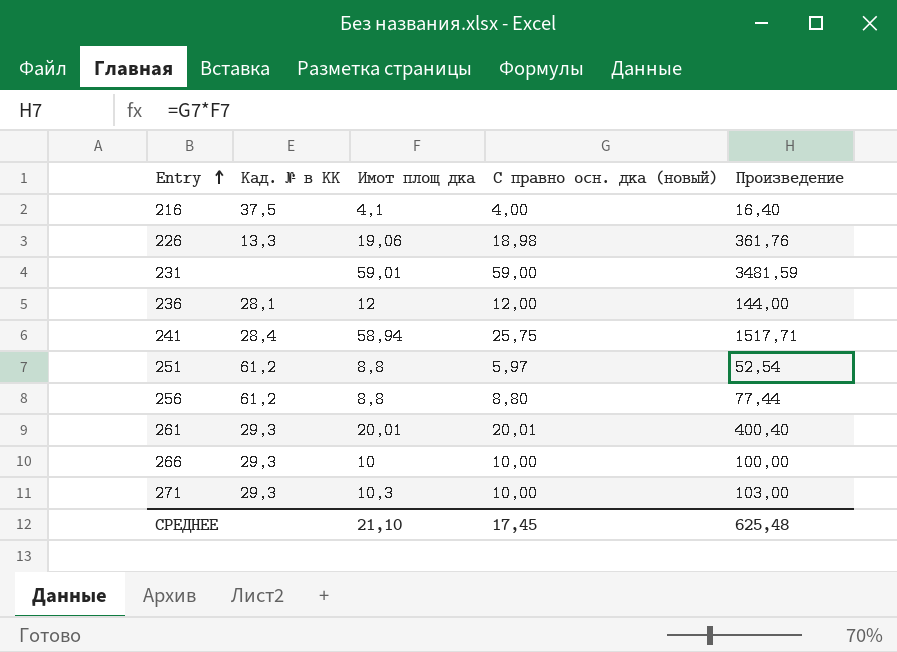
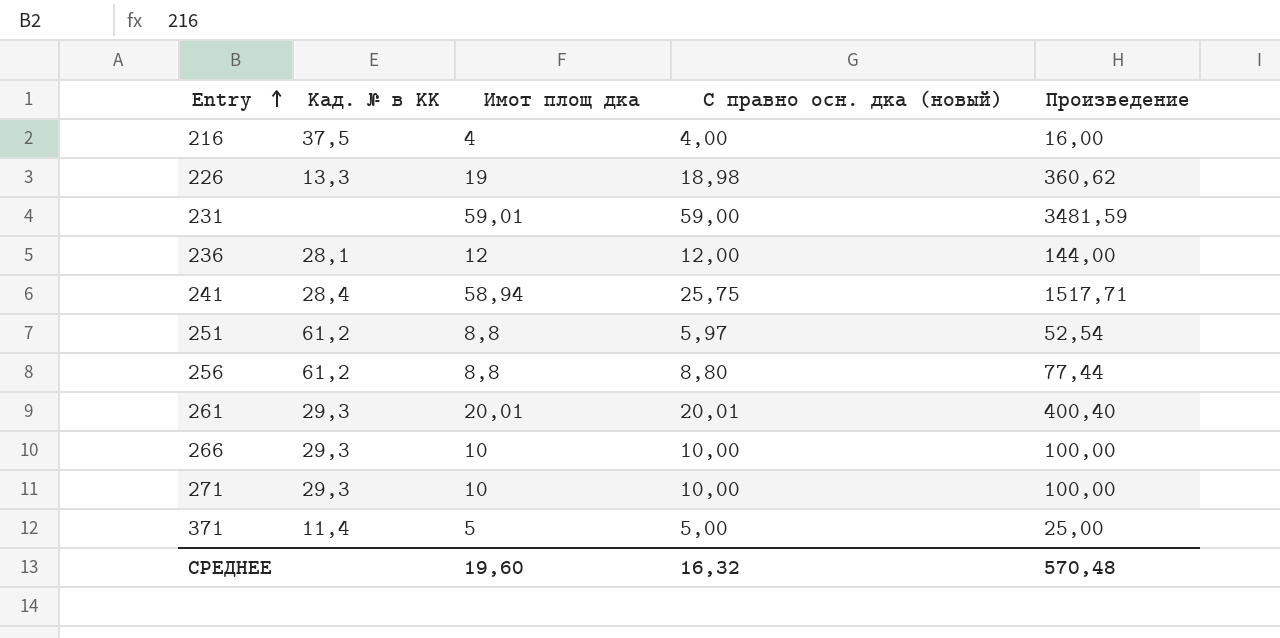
216 | Имот площ дка: 4,1 -> 4
216 | Произведение: 16,40 -> 16,00
226 | Имот площ дка: 19,06 -> 19
226 | Произведение: 361,76 -> 360,62
271 | Имот площ дка: 10,3 -> 10
271 | Произведение: 103,00 -> 100,00
row 371: none -> 11,4 | 5 | 5,00 | 25,00
СРЕДНЕЕ | Имот площ дка: 21,10 -> 19,60
СРЕДНЕЕ | С правно осн. дка (новый): 17,45 -> 16,32
СРЕДНЕЕ | Произведение: 625,48 -> 570,48

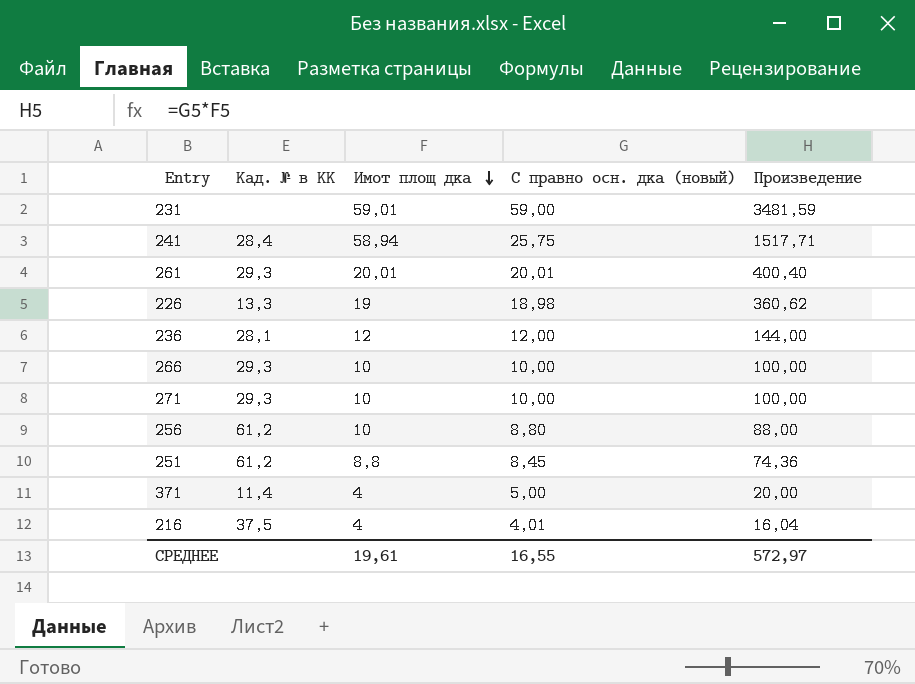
row order: Entry ascending -> Имот площ дка descending
256 | Имот площ дка: 8,8 -> 10
256 | Произведение: 77,44 -> 88,00
251 | С правно осн. дка (новый): 5,97 -> 8,45
251 | Произведение: 52,54 -> 74,36
371 | Имот площ дка: 5 -> 4
371 | Произведение: 25,00 -> 20,00
216 | С правно осн. дка (новый): 4,00 -> 4,01
216 | Произведение: 16,00 -> 16,04
СРЕДНЕЕ | Имот площ дка: 19,60 -> 19,61
СРЕДНЕЕ | С правно осн. дка (новый): 16,32 -> 16,55
СРЕДНЕЕ | Произведение: 570,48 -> 572,97

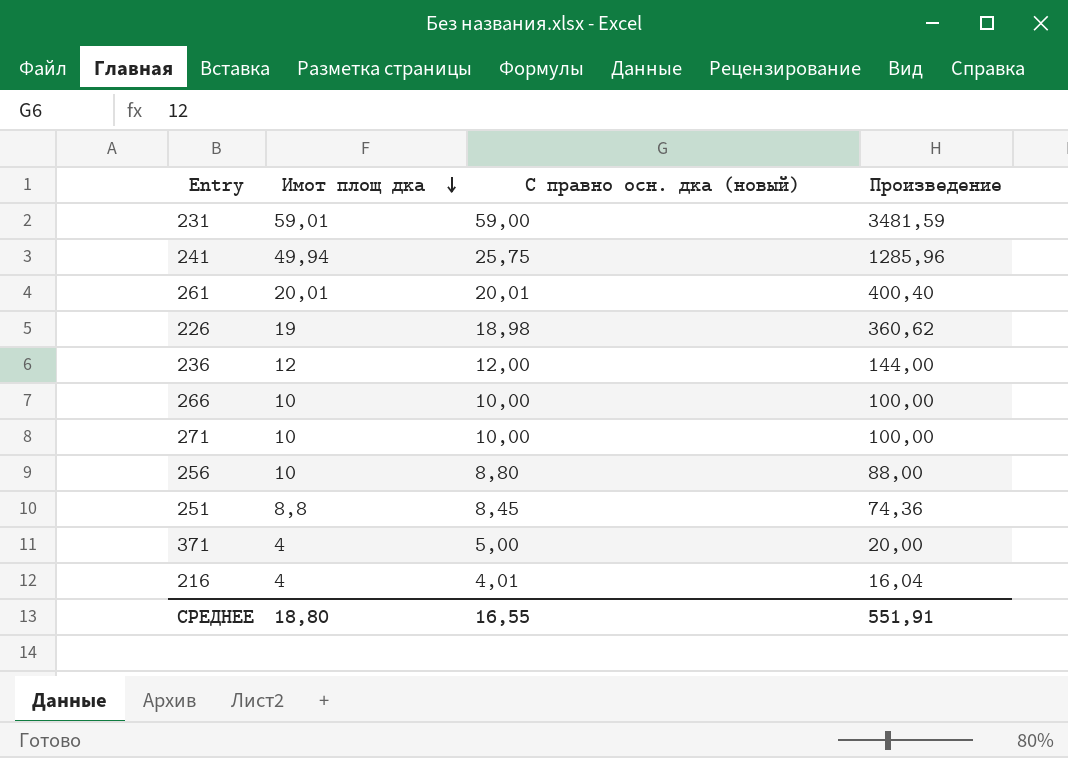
column Кад. № в КК | position: 2 -> none
241 | Имот площ дка: 58,94 -> 49,94
241 | Произведение: 1517,71 -> 1285,96
СРЕДНЕЕ | Имот площ дка: 19,61 -> 18,80
СРЕДНЕЕ | Произведение: 572,97 -> 551,91

